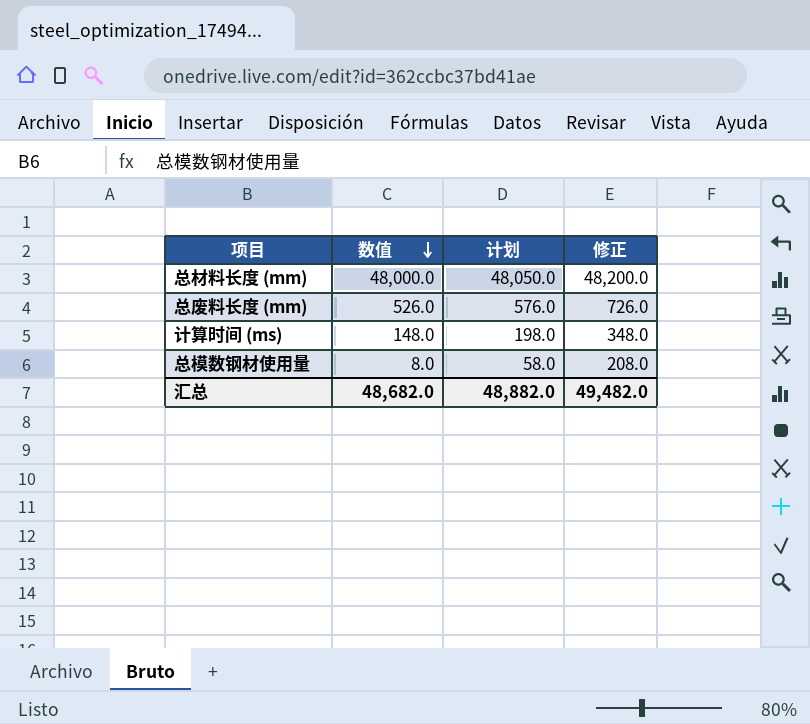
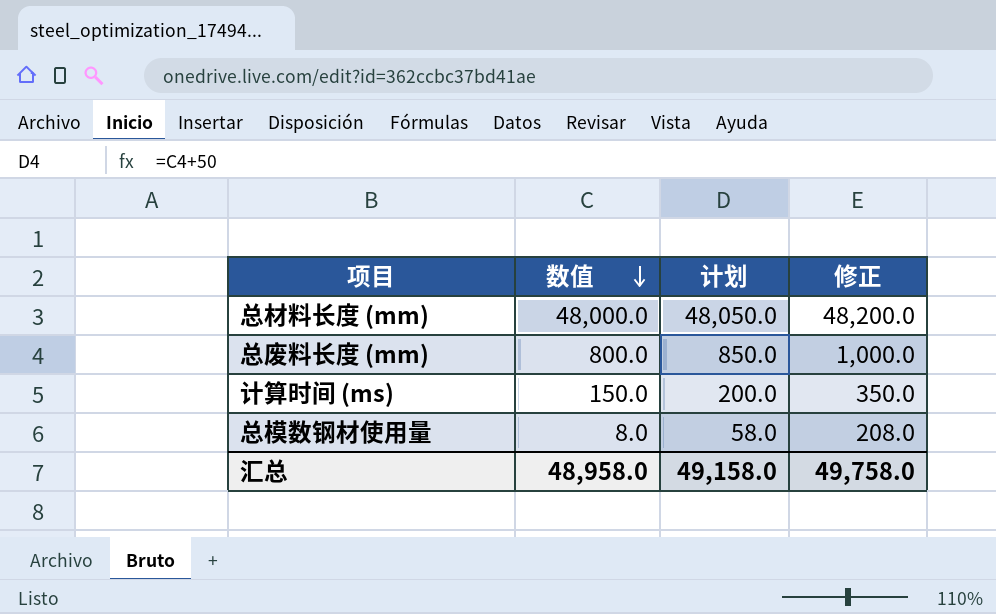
总废料长度 (mm) | 数值: 526.0 -> 800.0
总废料长度 (mm) | 计划: 576.0 -> 850.0
总废料长度 (mm) | 修正: 726.0 -> 1,000.0
计算时间 (ms) | 数值: 148.0 -> 150.0
计算时间 (ms) | 计划: 198.0 -> 200.0
计算时间 (ms) | 修正: 348.0 -> 350.0
汇总 | 数值: 48,682.0 -> 48,958.0
汇总 | 计划: 48,882.0 -> 49,158.0
汇总 | 修正: 49,482.0 -> 49,758.0

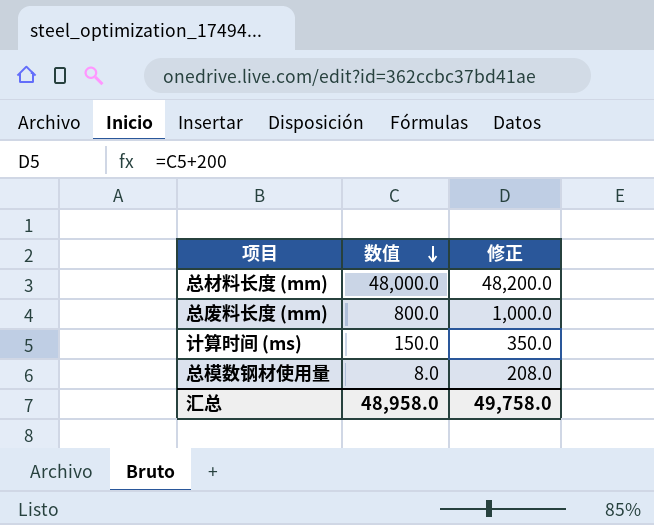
column 计划 | formula: [数值] + 50 -> none

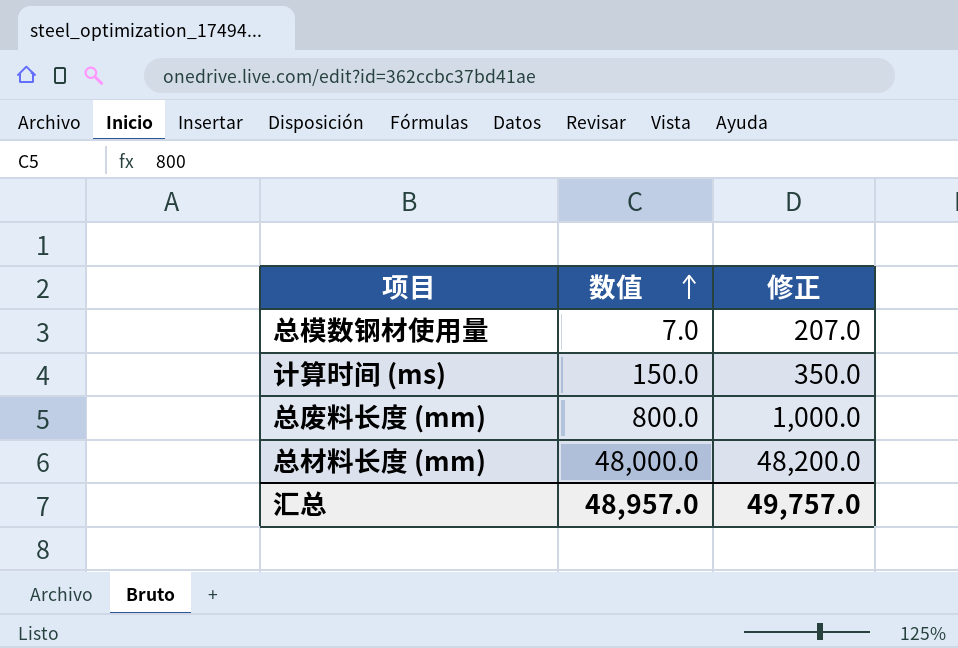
row order: 数值 descending -> 数值 ascending
总模数钢材使用量 | 数值: 8.0 -> 7.0
总模数钢材使用量 | 修正: 208.0 -> 207.0
汇总 | 数值: 48,958.0 -> 48,957.0
汇总 | 修正: 49,758.0 -> 49,757.0

